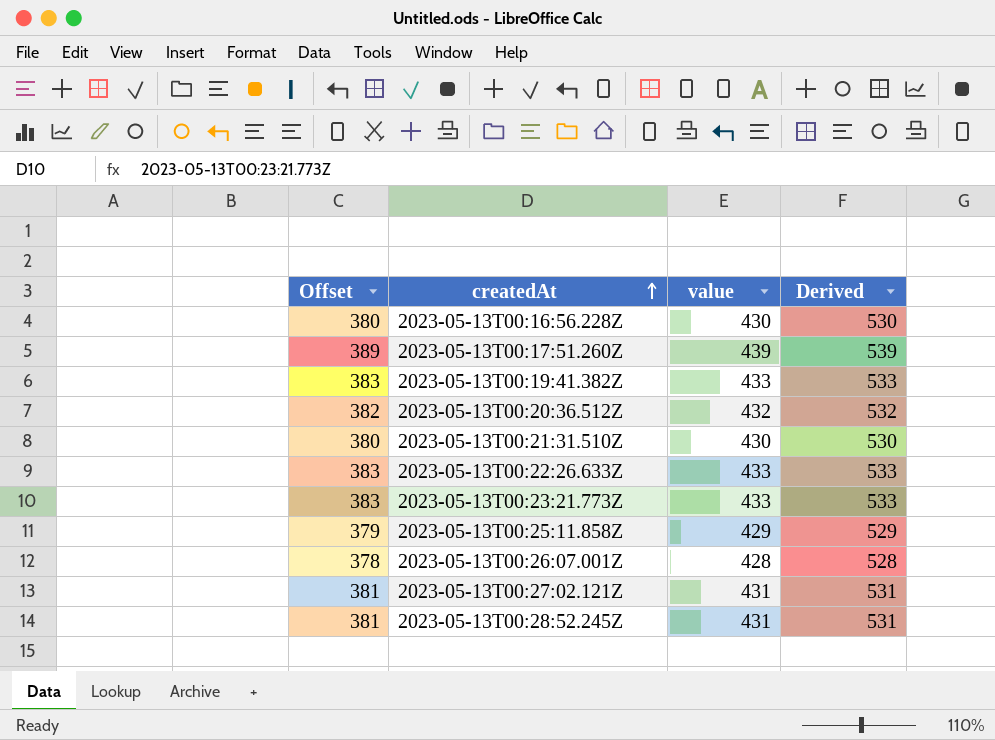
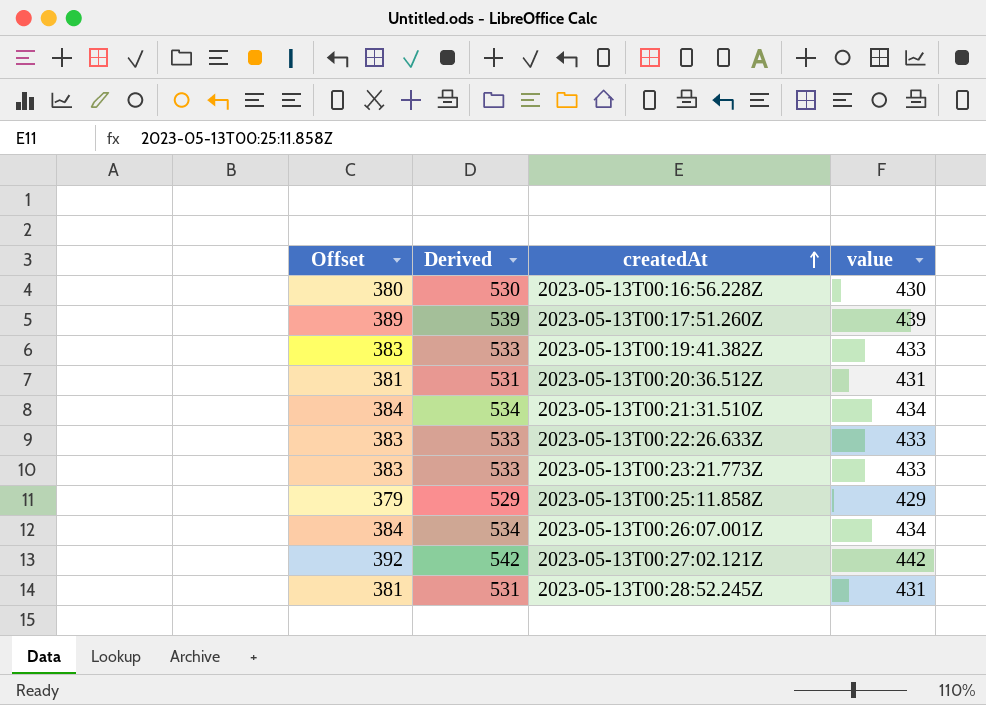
column Derived | position: 4 -> 2
2023-05-13T00:20:36.512Z | Offset: 382 -> 381
2023-05-13T00:20:36.512Z | Derived: 532 -> 531
2023-05-13T00:20:36.512Z | value: 432 -> 431
2023-05-13T00:21:31.510Z | Offset: 380 -> 384
2023-05-13T00:21:31.510Z | Derived: 530 -> 534
2023-05-13T00:21:31.510Z | value: 430 -> 434
2023-05-13T00:26:07.001Z | Offset: 378 -> 384
2023-05-13T00:26:07.001Z | Derived: 528 -> 534
2023-05-13T00:26:07.001Z | value: 428 -> 434
2023-05-13T00:27:02.121Z | Offset: 381 -> 392
2023-05-13T00:27:02.121Z | Derived: 531 -> 542
2023-05-13T00:27:02.121Z | value: 431 -> 442

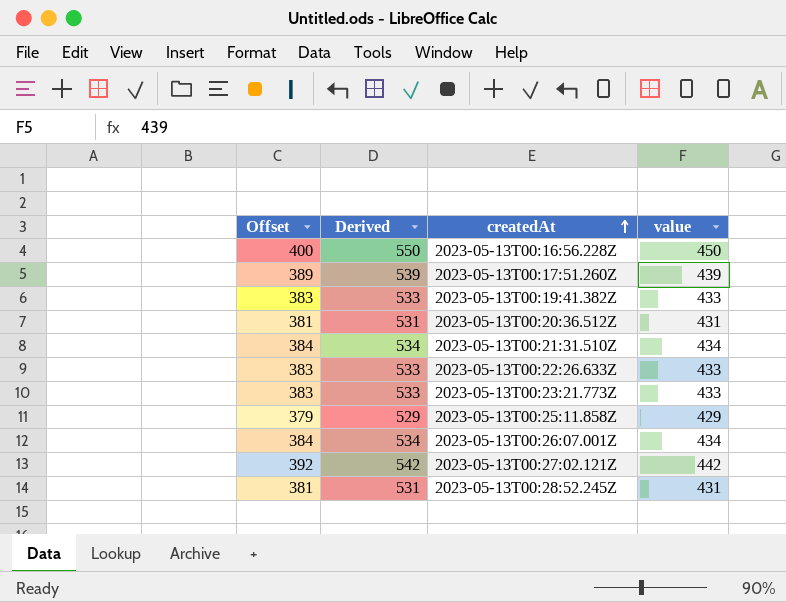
2023-05-13T00:16:56.228Z | Offset: 380 -> 400
2023-05-13T00:16:56.228Z | Derived: 530 -> 550
2023-05-13T00:16:56.228Z | value: 430 -> 450

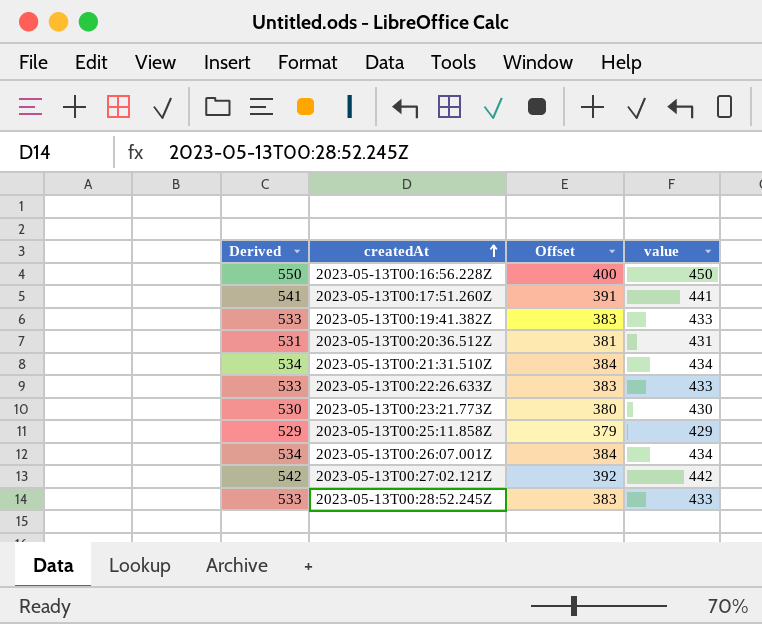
column Offset | position: 1 -> 3
2023-05-13T00:17:51.260Z | Derived: 539 -> 541
2023-05-13T00:17:51.260Z | Offset: 389 -> 391
2023-05-13T00:17:51.260Z | value: 439 -> 441
2023-05-13T00:23:21.773Z | Derived: 533 -> 530
2023-05-13T00:23:21.773Z | Offset: 383 -> 380
2023-05-13T00:23:21.773Z | value: 433 -> 430
2023-05-13T00:28:52.245Z | Derived: 531 -> 533
2023-05-13T00:28:52.245Z | Offset: 381 -> 383
2023-05-13T00:28:52.245Z | value: 431 -> 433

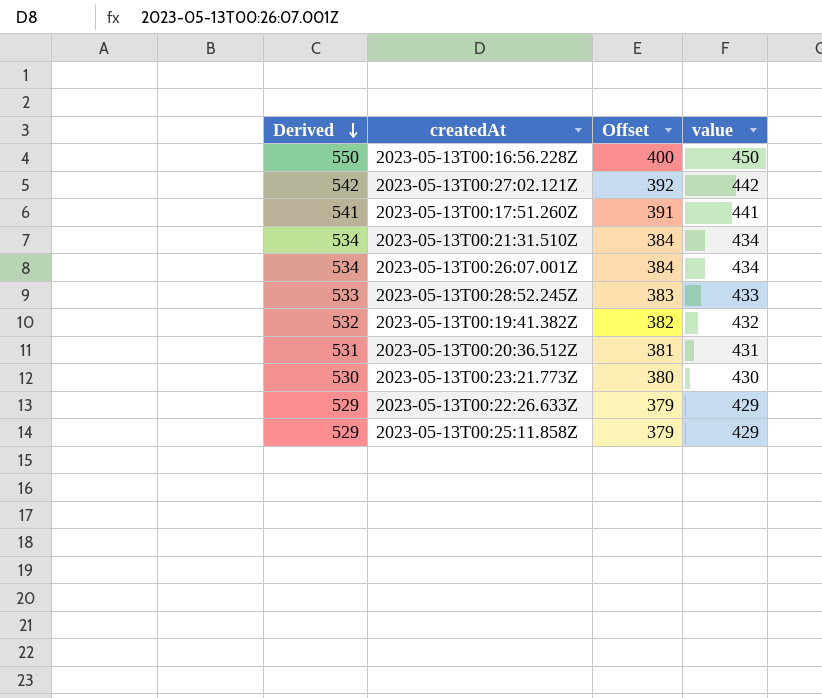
row order: createdAt ascending -> Derived descending
2023-05-13T00:19:41.382Z | Derived: 533 -> 532
2023-05-13T00:19:41.382Z | Offset: 383 -> 382
2023-05-13T00:19:41.382Z | value: 433 -> 432
2023-05-13T00:22:26.633Z | Derived: 533 -> 529
2023-05-13T00:22:26.633Z | Offset: 383 -> 379
2023-05-13T00:22:26.633Z | value: 433 -> 429

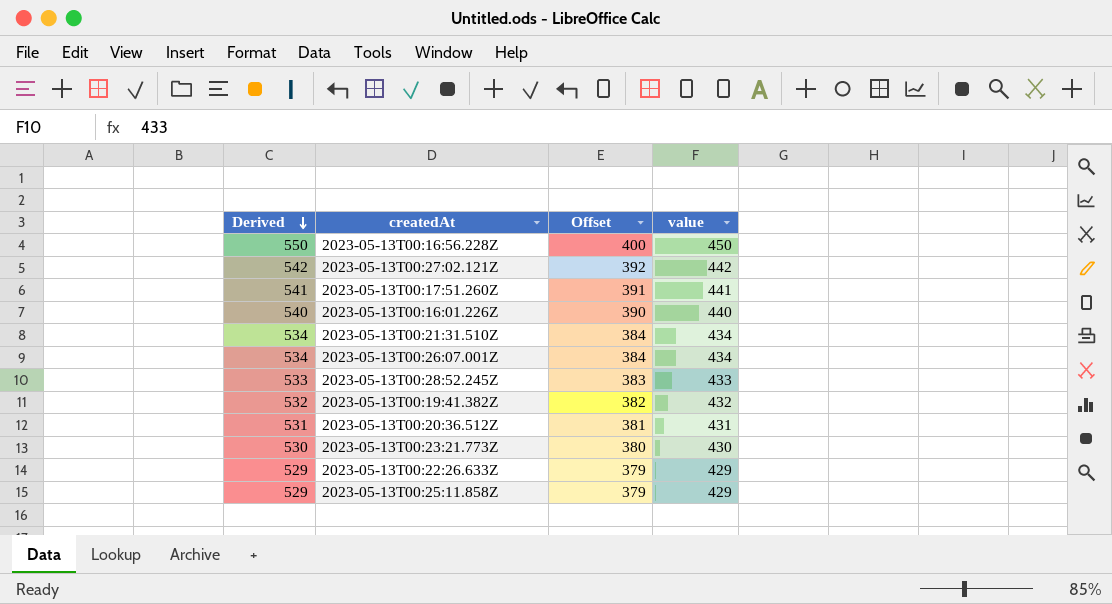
row 2023-05-13T00:16:01.226Z: none -> 540 | 390 | 440

